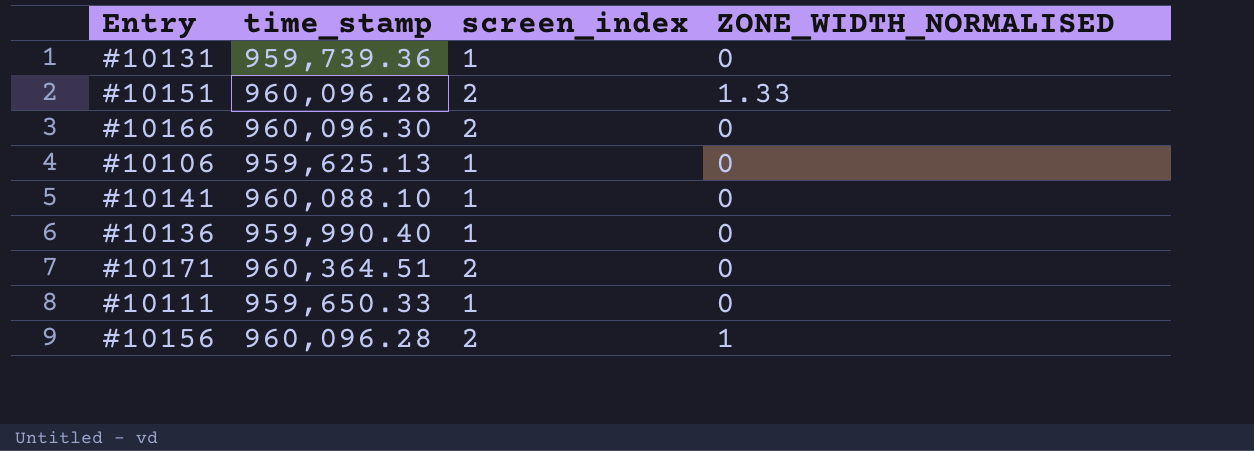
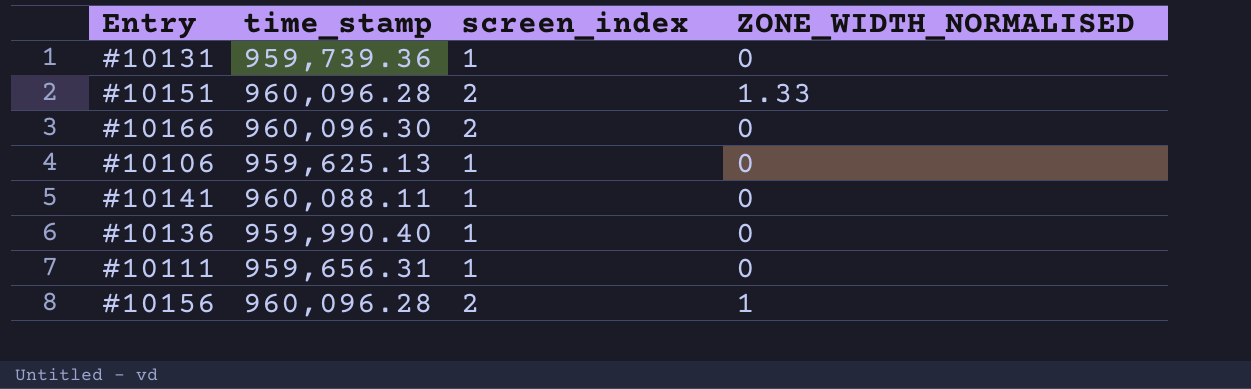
row #10171: 960,364.51 | 2 | 0 -> none
#10141 | time_stamp: 960,088.10 -> 960,088.11
#10111 | time_stamp: 959,650.33 -> 959,656.31

